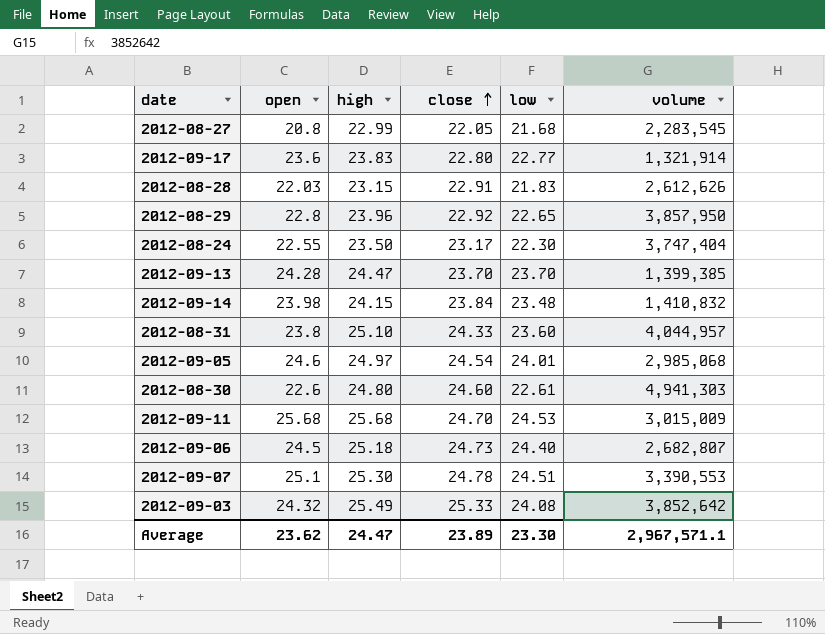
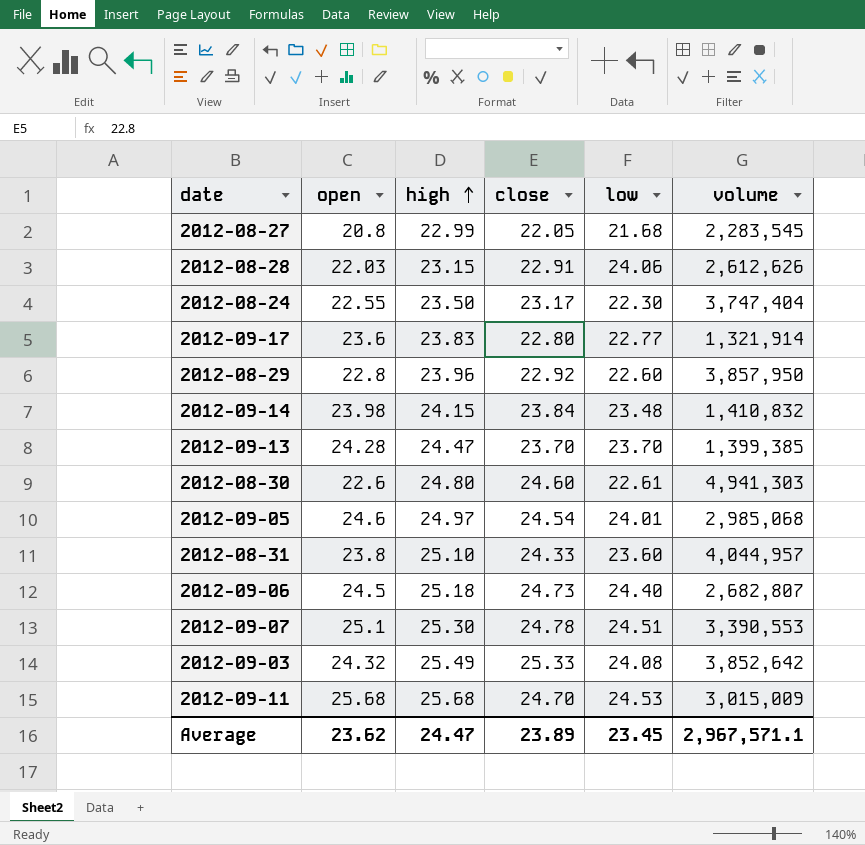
row order: close ascending -> high ascending
2012-08-28 | low: 21.83 -> 24.06
2012-08-29 | low: 22.65 -> 22.60
Average | low: 23.30 -> 23.45

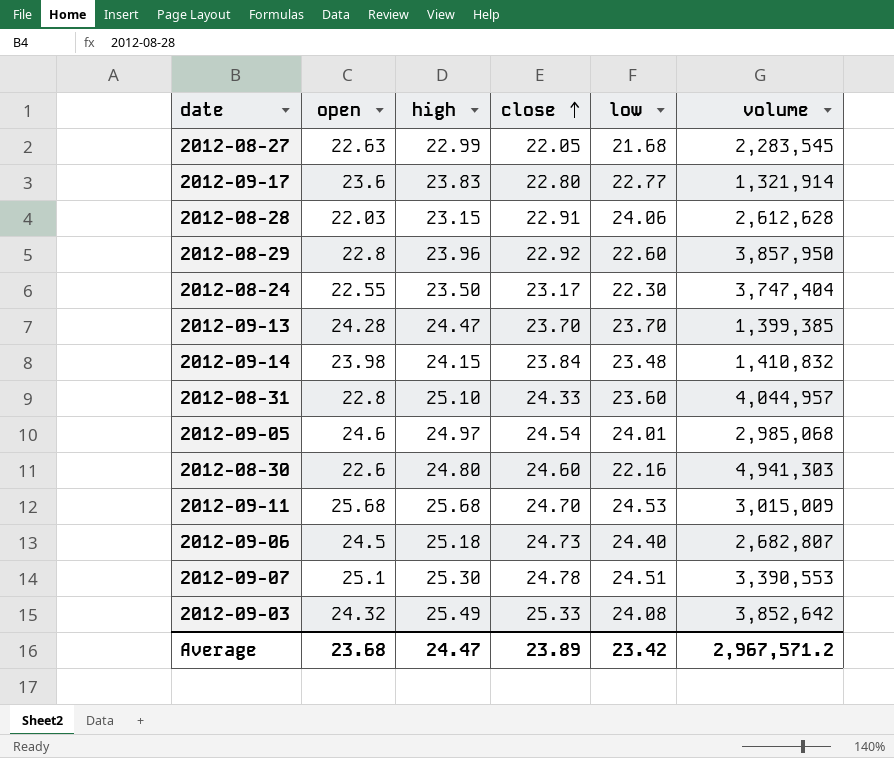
row order: high ascending -> close ascending
2012-08-27 | open: 20.8 -> 22.63
2012-08-28 | volume: 2,612,626 -> 2,612,628
2012-08-31 | open: 23.8 -> 22.8
2012-08-30 | low: 22.61 -> 22.16
Average | open: 23.62 -> 23.68
Average | low: 23.45 -> 23.42
Average | volume: 2,967,571.1 -> 2,967,571.2

